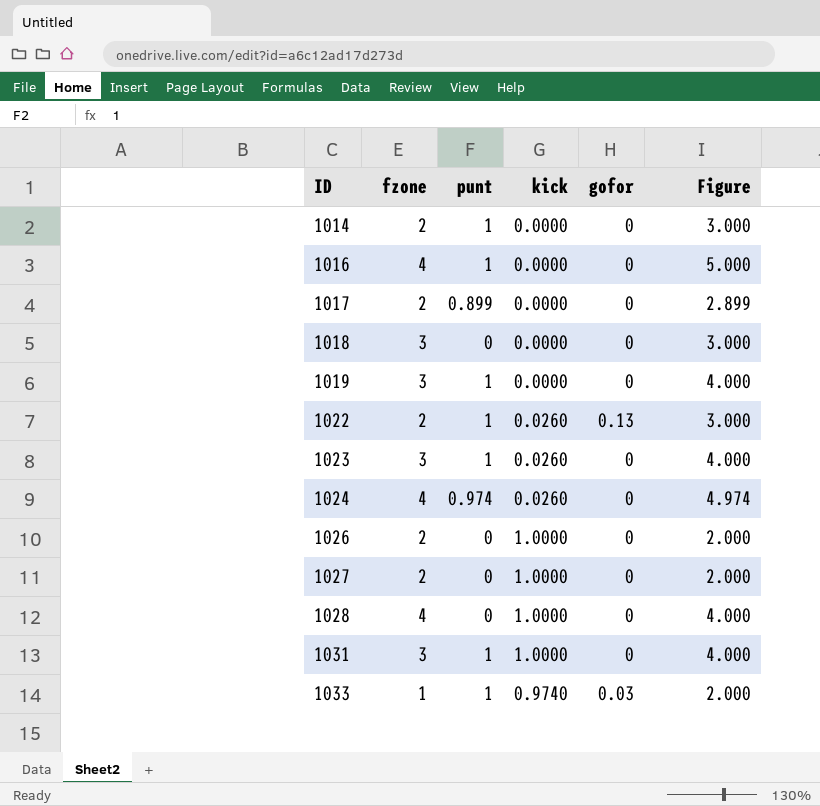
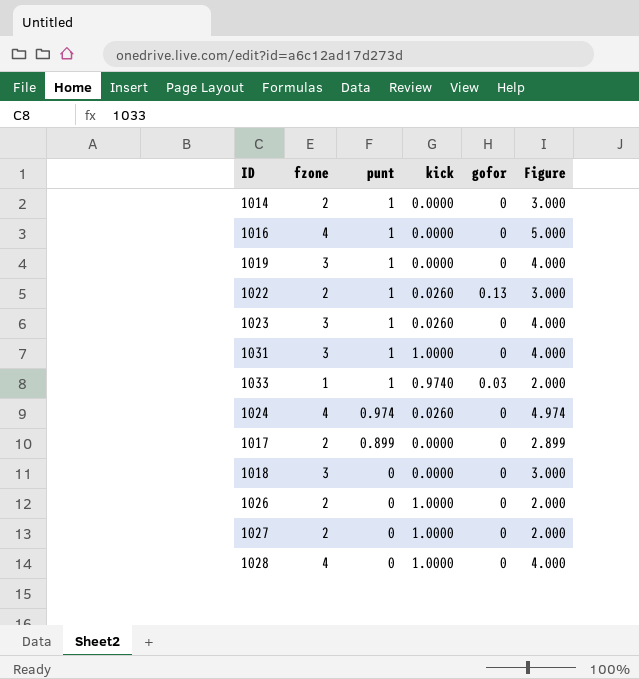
row order: ID ascending -> punt descending

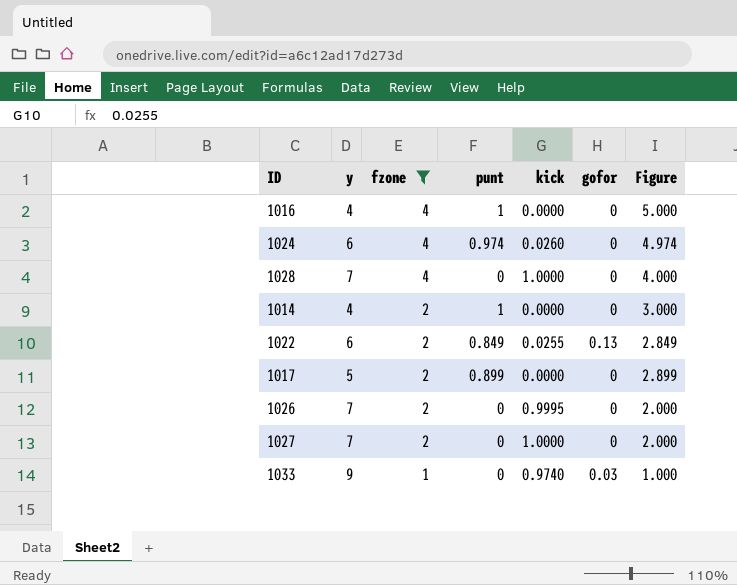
filter: none -> fzone != 3
row order: punt descending -> fzone descending
column y | position: none -> 2
1022 | punt: 1 -> 0.849
1022 | kick: 0.0260 -> 0.0255
1022 | Figure: 3.000 -> 2.849
1026 | kick: 1.0000 -> 0.9995
1033 | punt: 1 -> 0
1033 | Figure: 2.000 -> 1.000

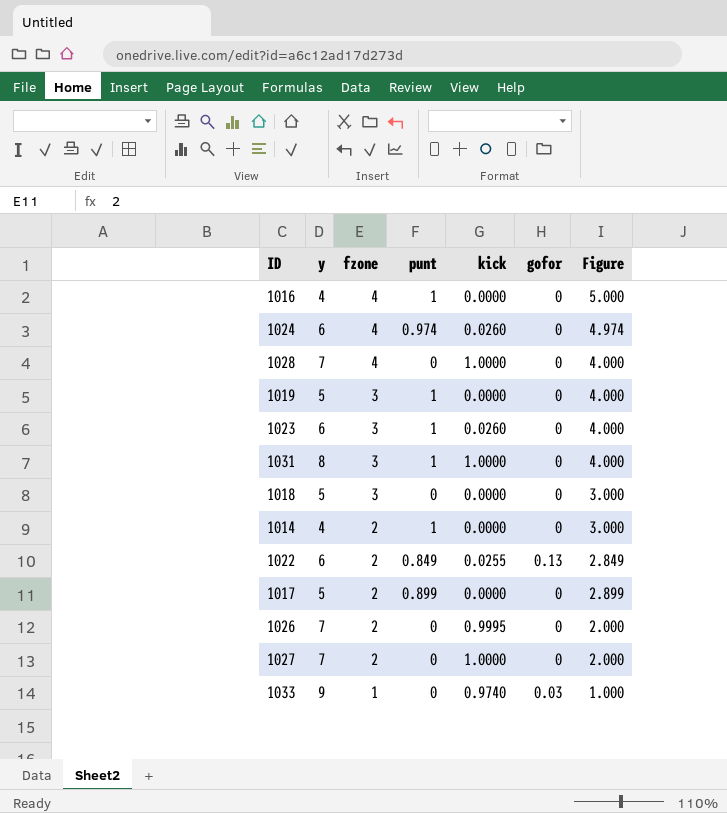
filter: fzone != 3 -> none

